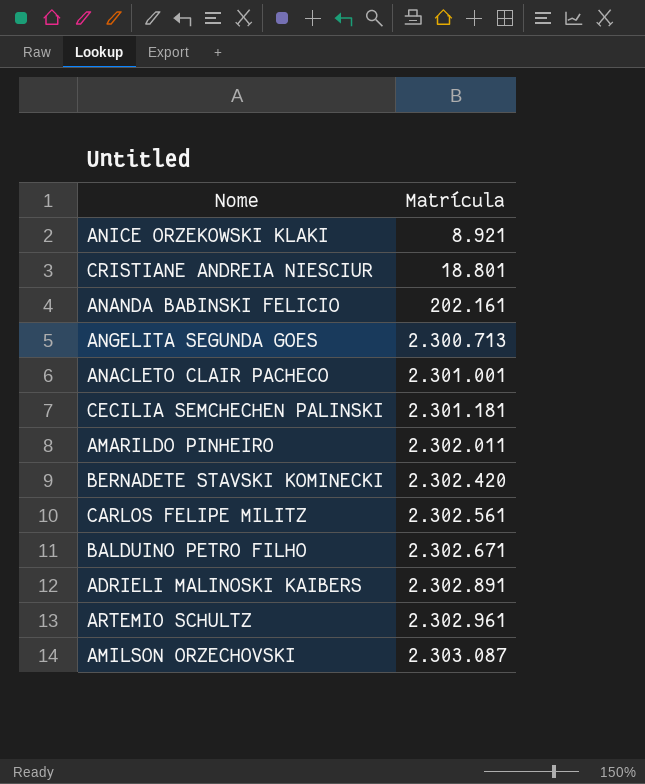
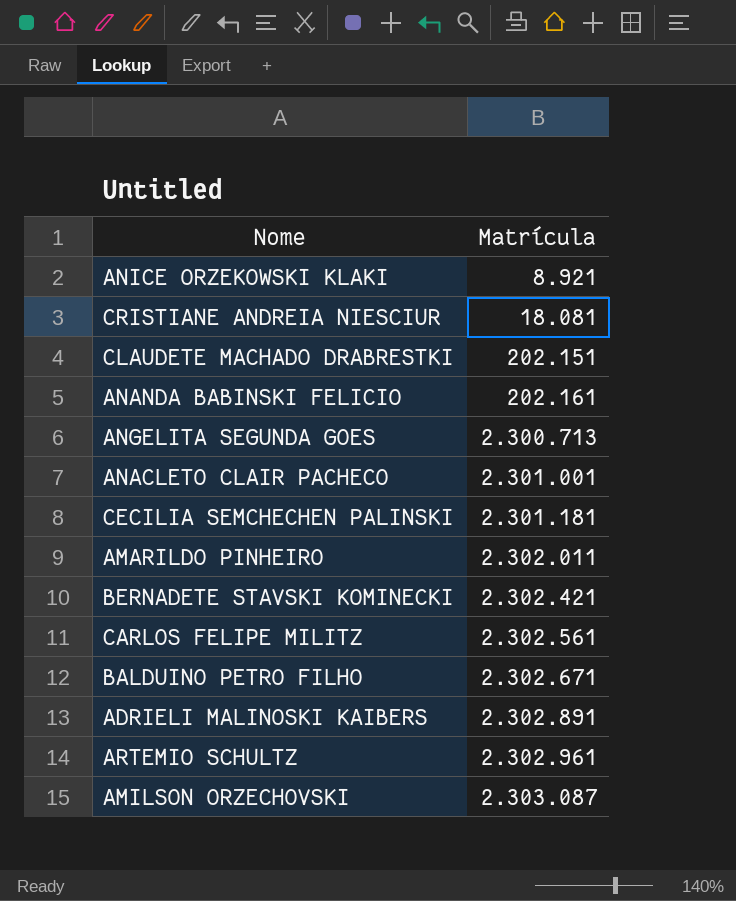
CRISTIANE ANDREIA NIESCIUR | Matrícula: 18.801 -> 18.081
row CLAUDETE MACHADO DRABRESTKI: none -> 202.151
BERNADETE STAVSKI KOMINECKI | Matrícula: 2.302.420 -> 2.302.421

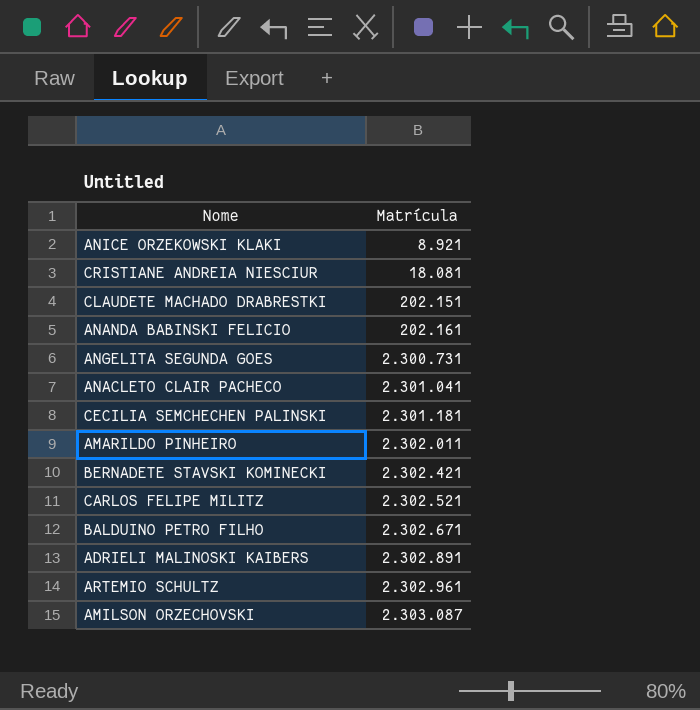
ANGELITA SEGUNDA GOES | Matrícula: 2.300.713 -> 2.300.731
ANACLETO CLAIR PACHECO | Matrícula: 2.301.001 -> 2.301.041
CARLOS FELIPE MILITZ | Matrícula: 2.302.561 -> 2.302.521

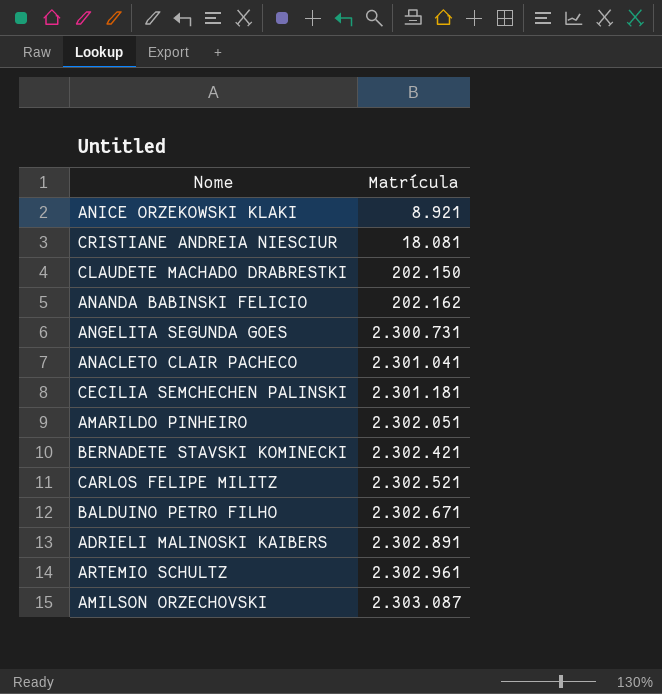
CLAUDETE MACHADO DRABRESTKI | Matrícula: 202.151 -> 202.150
ANANDA BABINSKI FELICIO | Matrícula: 202.161 -> 202.162
AMARILDO PINHEIRO | Matrícula: 2.302.011 -> 2.302.051

